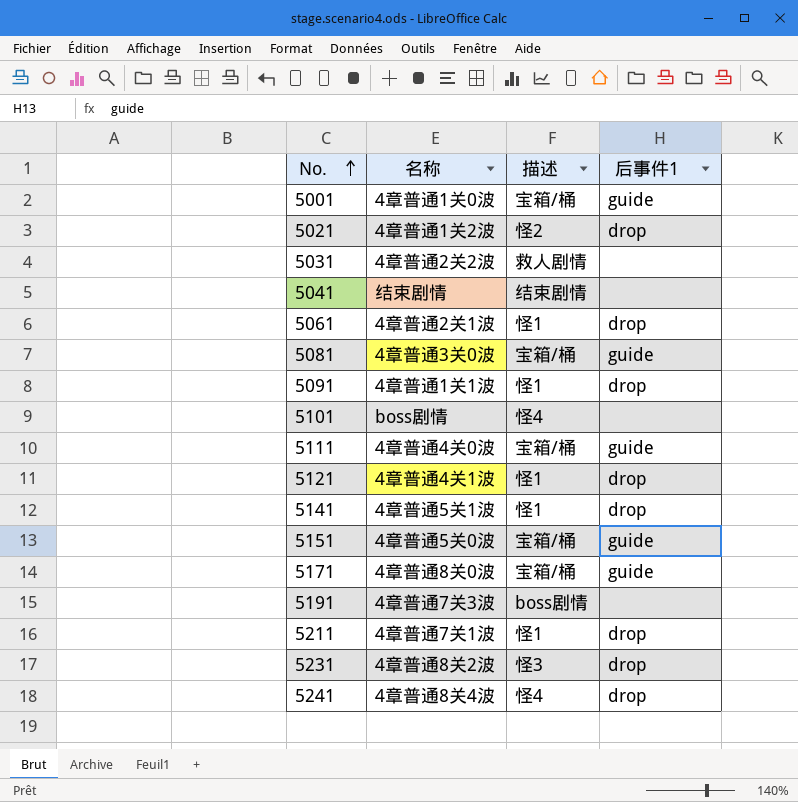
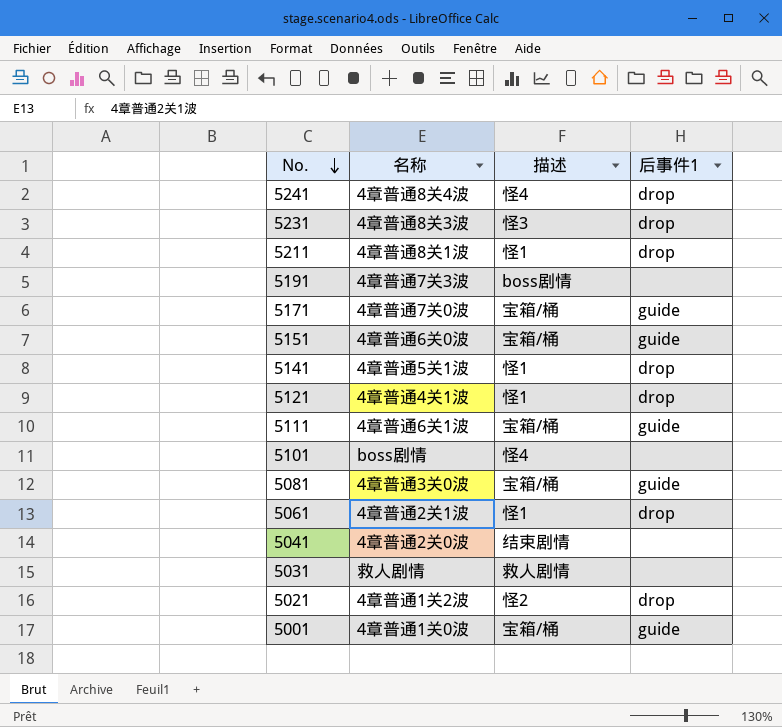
row order: No. ascending -> No. descending
row 5091: 4章普通1关1波 | 怪1 | drop -> none
5231 | 名称: 4章普通8关2波 -> 4章普通8关3波
5211 | 名称: 4章普通7关1波 -> 4章普通8关1波
5171 | 名称: 4章普通8关0波 -> 4章普通7关0波
5151 | 名称: 4章普通5关0波 -> 4章普通6关0波
5111 | 名称: 4章普通4关0波 -> 4章普通6关1波
5041 | 名称: 结束剧情 -> 4章普通2关0波
5031 | 名称: 4章普通2关2波 -> 救人剧情

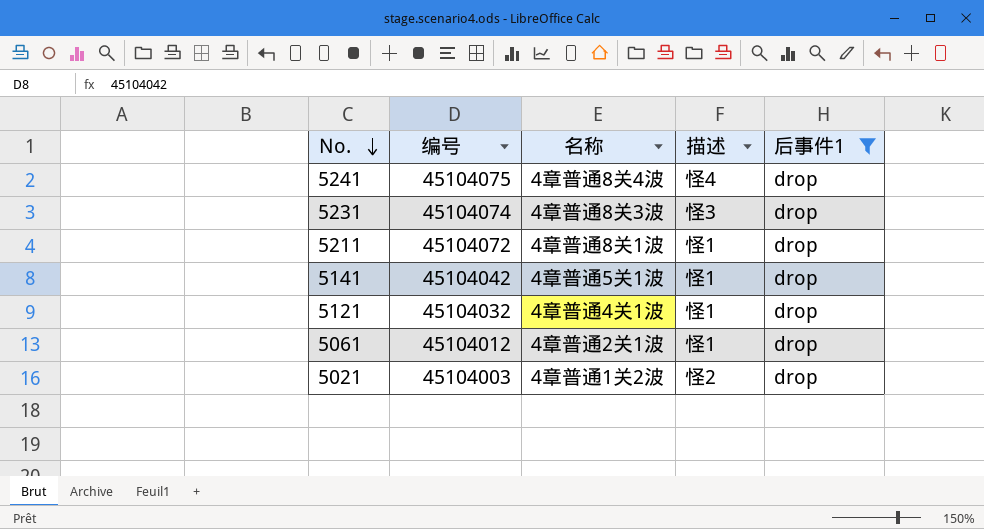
filter: none -> 后事件1 = drop
column 编号 | position: none -> 2

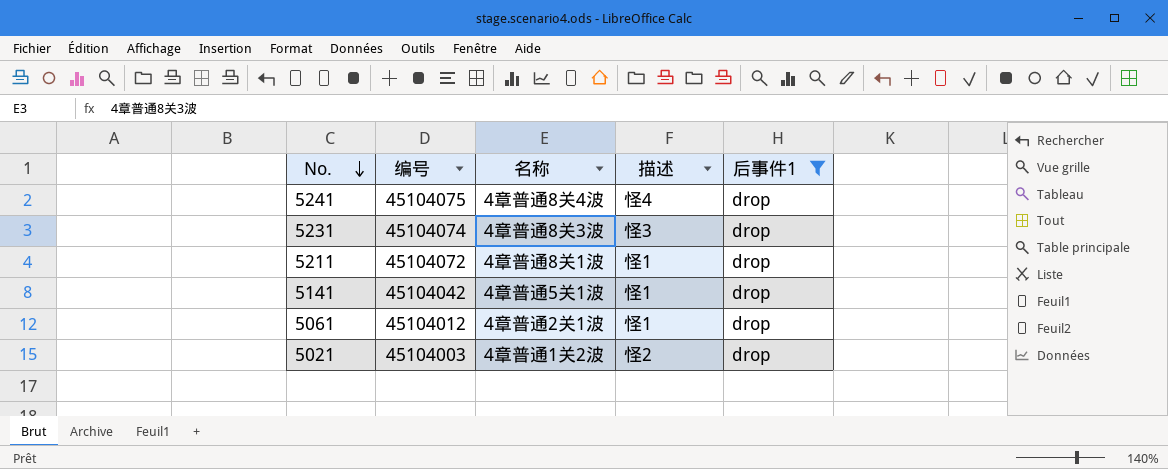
row 5121: 45104032 | 4章普通4关1波 | 怪1 | drop -> none

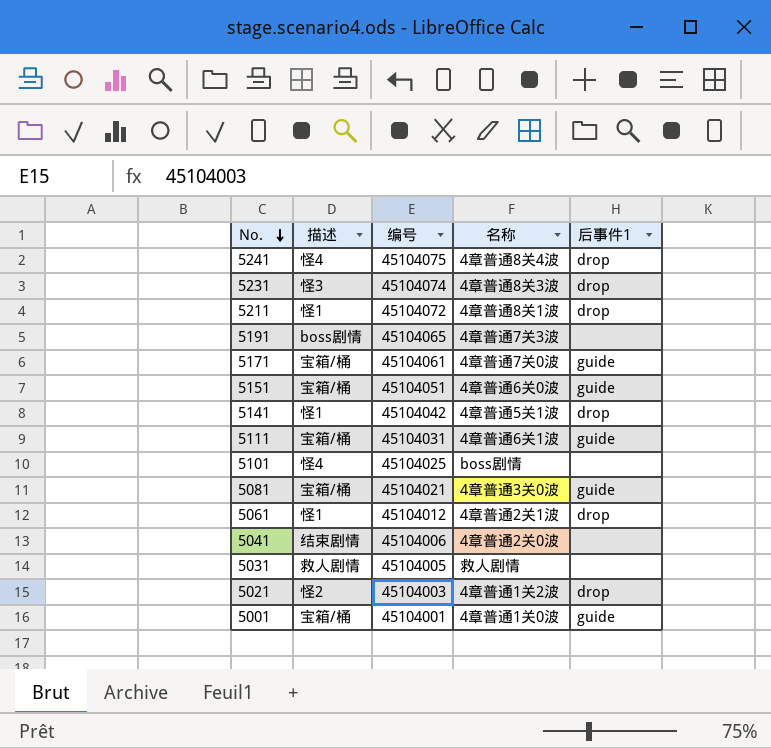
filter: 后事件1 = drop -> none
column 描述 | position: 4 -> 2

